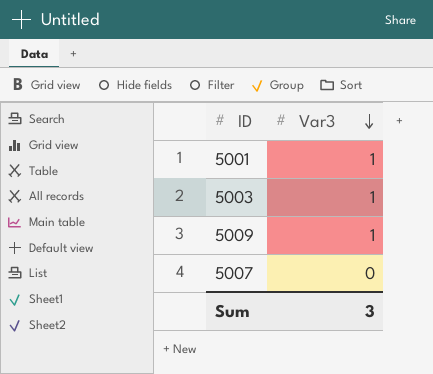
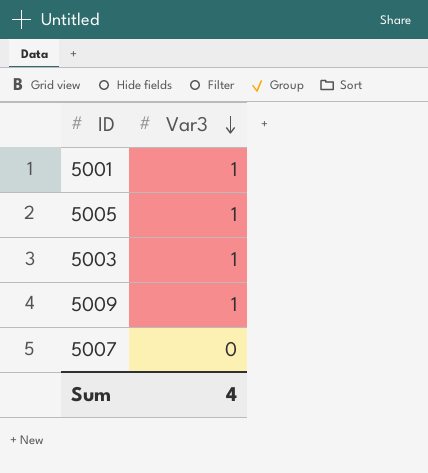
row 5005: none -> 1
Sum | Var3: 3 -> 4

